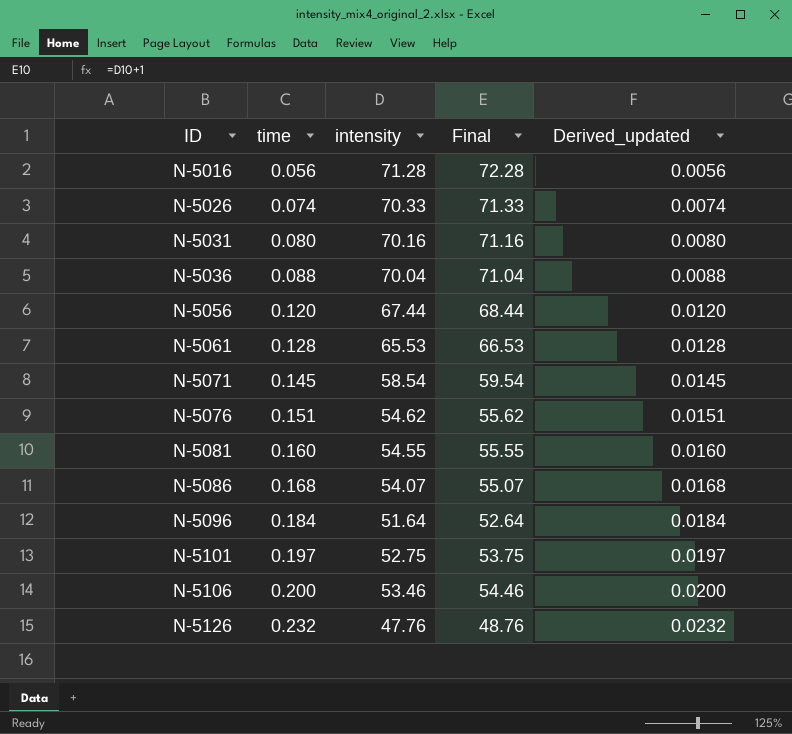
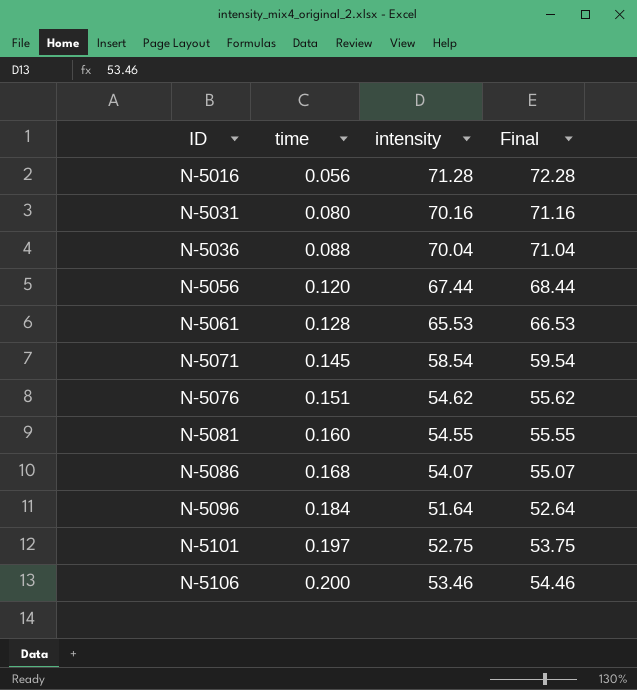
column Derived_updated | formula: [time] * 0.1 -> none
row N-5026: 0.074 | 70.33 | 71.33 | 0.0074 -> none
row N-5126: 0.232 | 47.76 | 48.76 | 0.0232 -> none

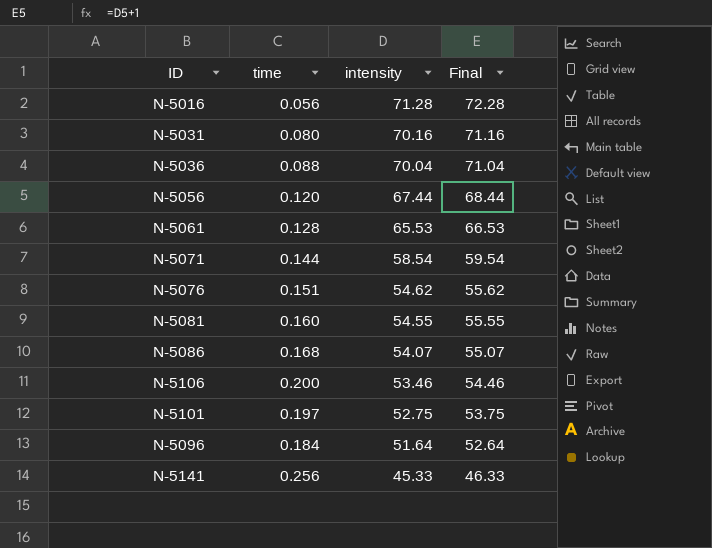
row order: ID ascending -> intensity descending
N-5071 | time: 0.145 -> 0.144
row N-5141: none -> 0.256 | 45.33 | 46.33

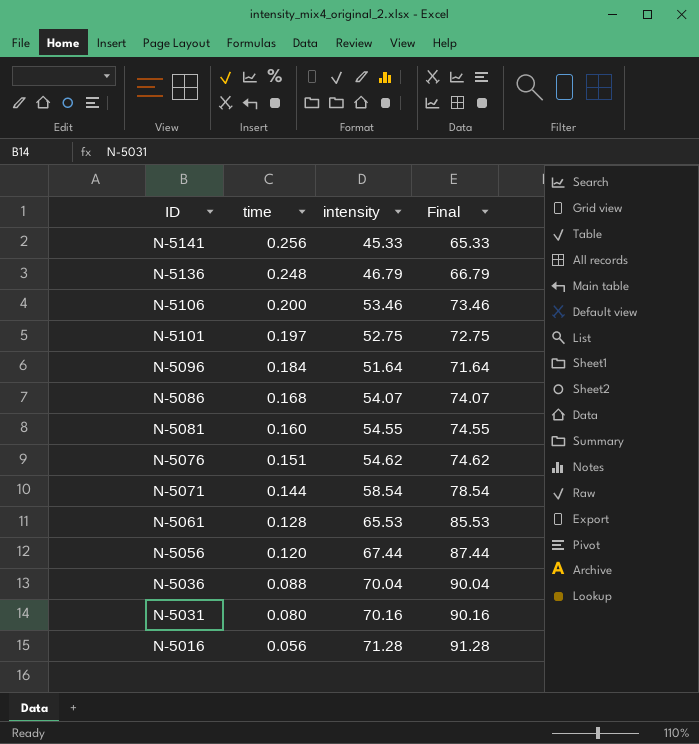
row order: intensity descending -> ID descending
column Final | formula: [intensity] + 1 -> [intensity] + 20
row N-5136: none -> 0.248 | 46.79 | 66.79

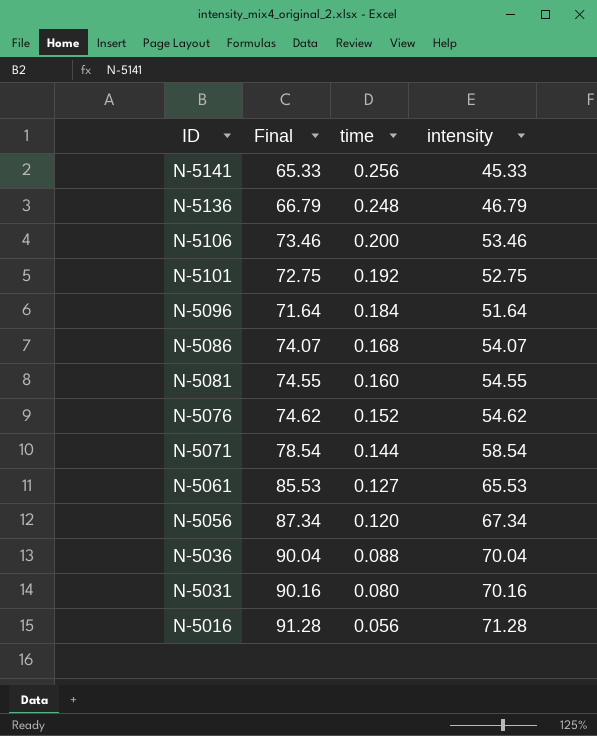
column Final | position: 4 -> 2
N-5101 | time: 0.197 -> 0.192
N-5076 | time: 0.151 -> 0.152
N-5061 | time: 0.128 -> 0.127
N-5056 | Final: 87.44 -> 87.34
N-5056 | intensity: 67.44 -> 67.34

